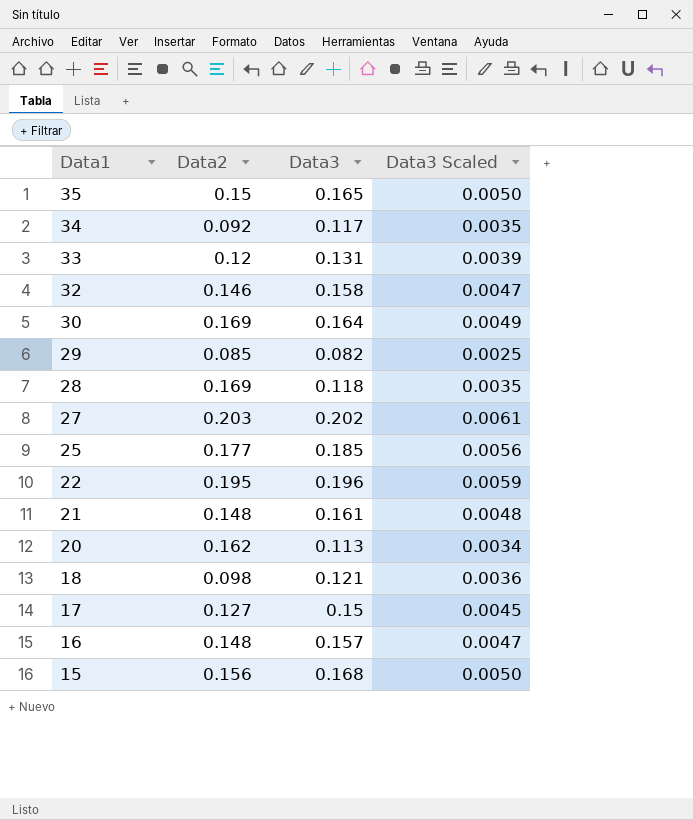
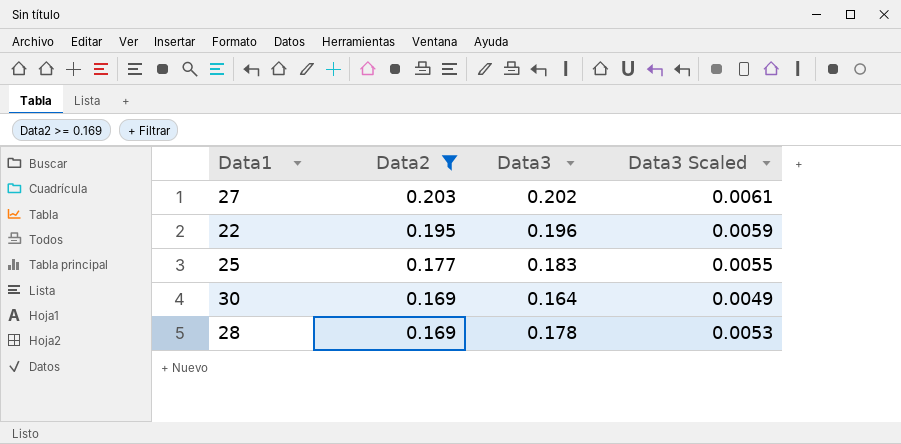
filter: none -> Data2 >= 0.169
row order: Data1 descending -> Data2 descending
25 | Data3: 0.185 -> 0.183
25 | Data3 Scaled: 0.0056 -> 0.0055
28 | Data3: 0.118 -> 0.178
28 | Data3 Scaled: 0.0035 -> 0.0053

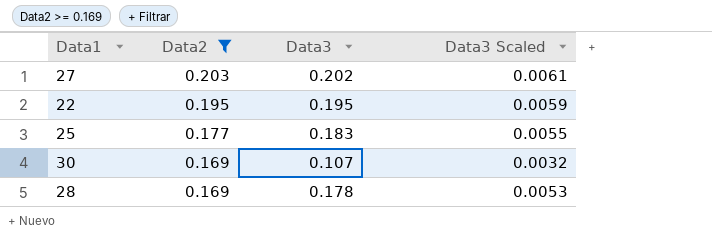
22 | Data3: 0.196 -> 0.195
30 | Data3: 0.164 -> 0.107
30 | Data3 Scaled: 0.0049 -> 0.0032

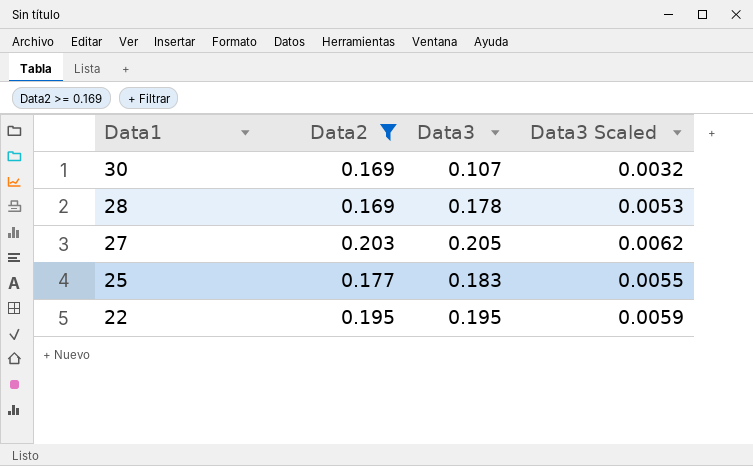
row order: Data2 descending -> Data1 descending
27 | Data3: 0.202 -> 0.205
27 | Data3 Scaled: 0.0061 -> 0.0062

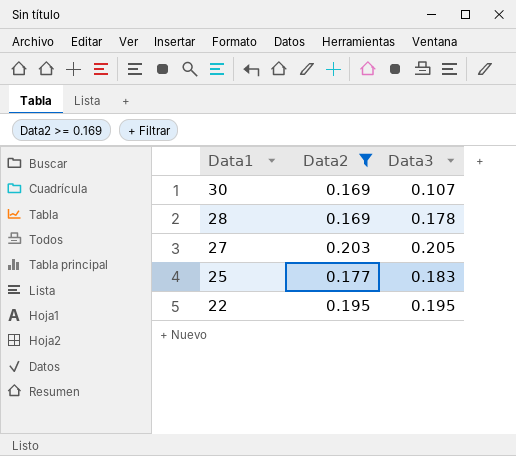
column Data3 Scaled | formula: [Data3] * 0.03 -> none

